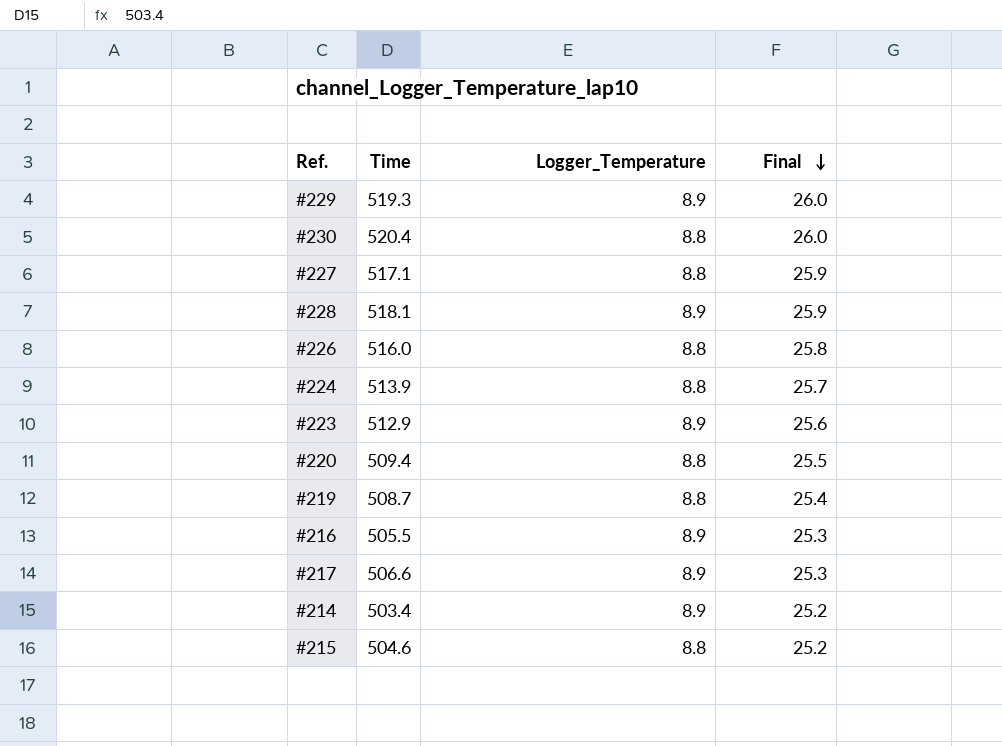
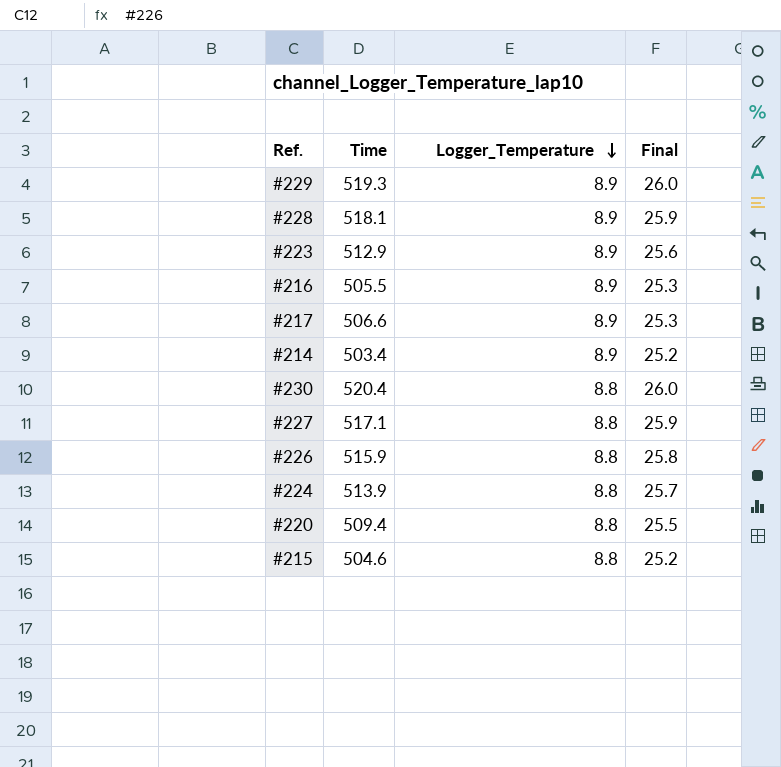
row order: Final descending -> Logger_Temperature descending
row #219: 508.7 | 8.8 | 25.4 -> none
#226 | Time: 516.0 -> 515.9

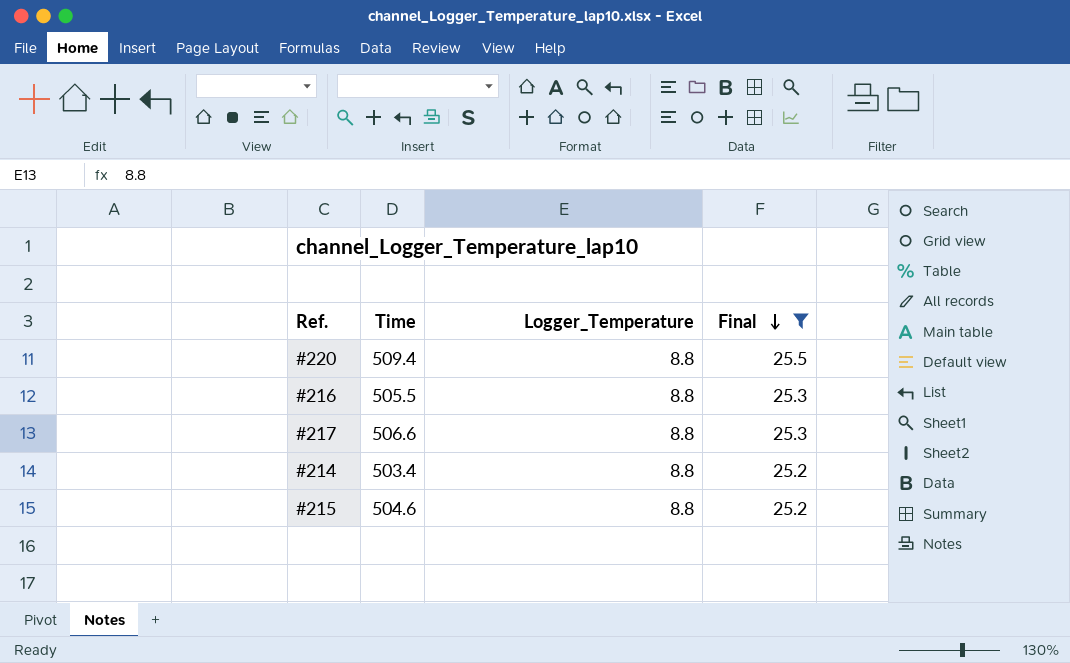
filter: none -> Final <= 25.5
row order: Logger_Temperature descending -> Final descending
#216 | Logger_Temperature: 8.9 -> 8.8
#217 | Logger_Temperature: 8.9 -> 8.8
#214 | Logger_Temperature: 8.9 -> 8.8

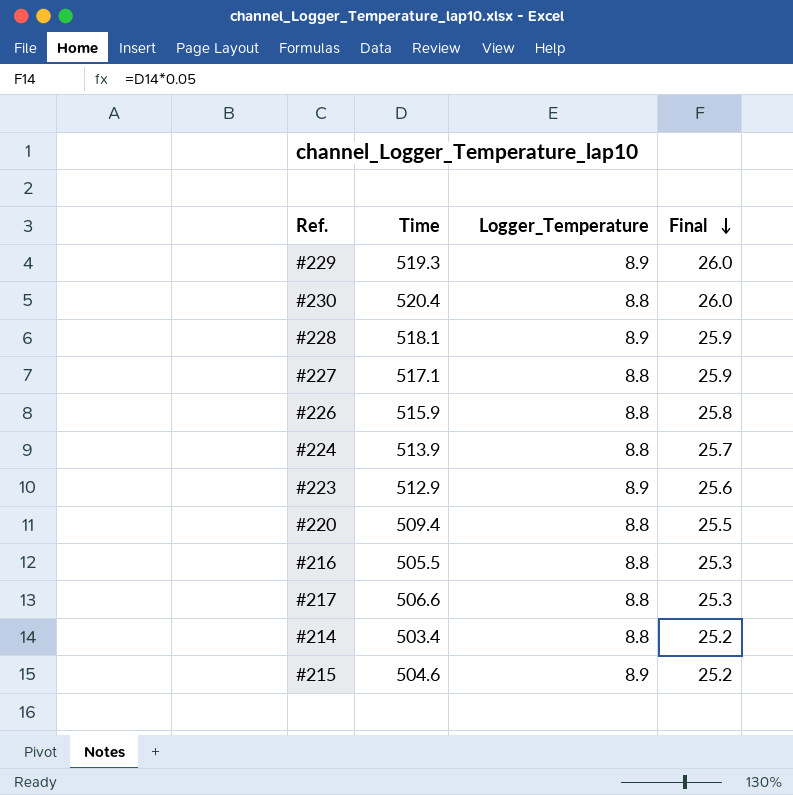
filter: Final <= 25.5 -> none
#215 | Logger_Temperature: 8.8 -> 8.9

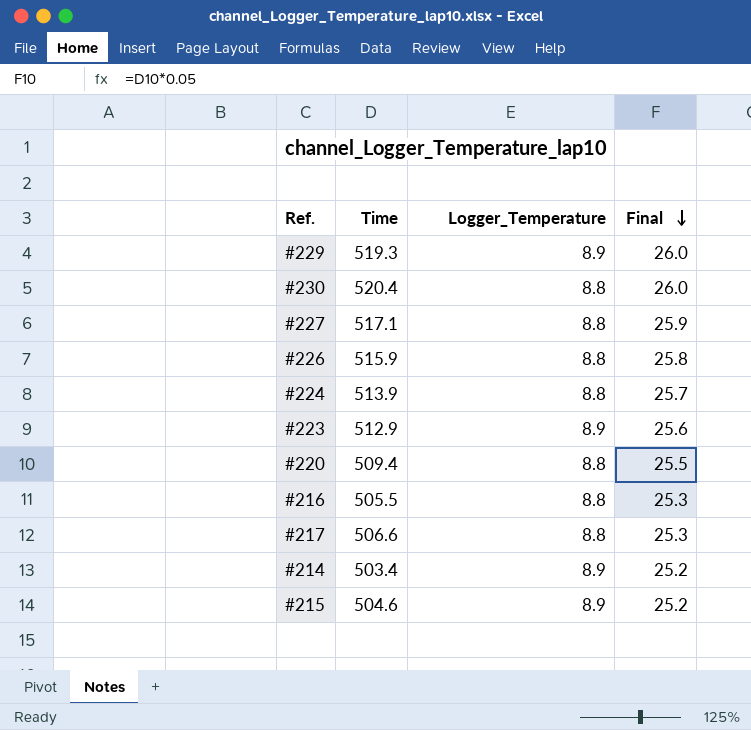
row #228: 518.1 | 8.9 | 25.9 -> none
#214 | Logger_Temperature: 8.8 -> 8.9

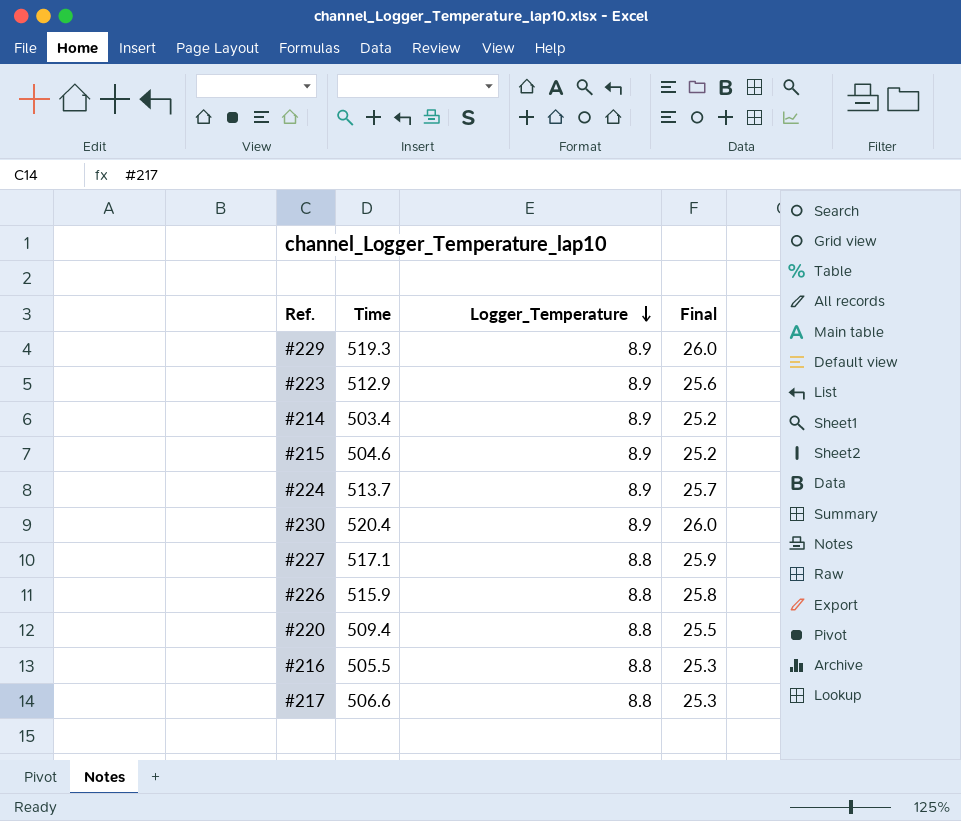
row order: Final descending -> Logger_Temperature descending
#224 | Time: 513.9 -> 513.7
#224 | Logger_Temperature: 8.8 -> 8.9
#230 | Logger_Temperature: 8.8 -> 8.9

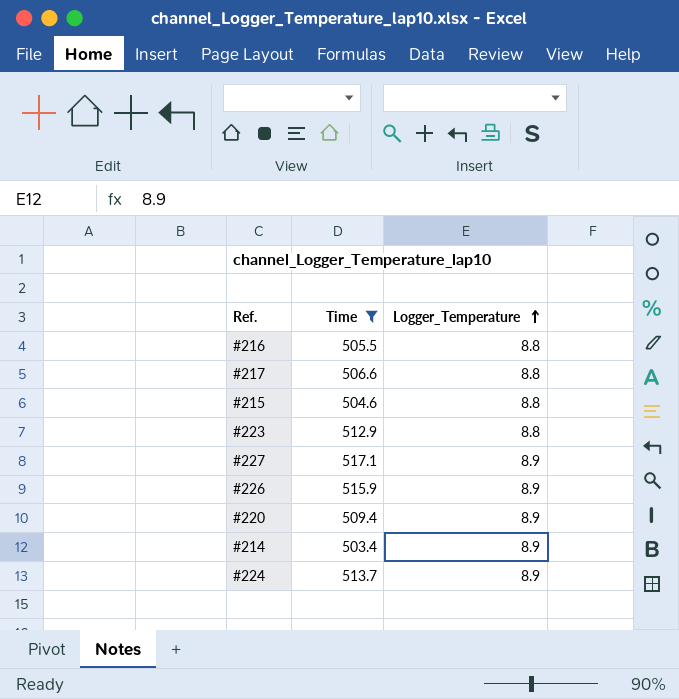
filter: none -> Time <= 517.1
row order: Logger_Temperature descending -> Logger_Temperature ascending
column Final | formula: [Time] * 0.05 -> none
#215 | Logger_Temperature: 8.9 -> 8.8
#223 | Logger_Temperature: 8.9 -> 8.8
#227 | Logger_Temperature: 8.8 -> 8.9
#226 | Logger_Temperature: 8.8 -> 8.9
#220 | Logger_Temperature: 8.8 -> 8.9

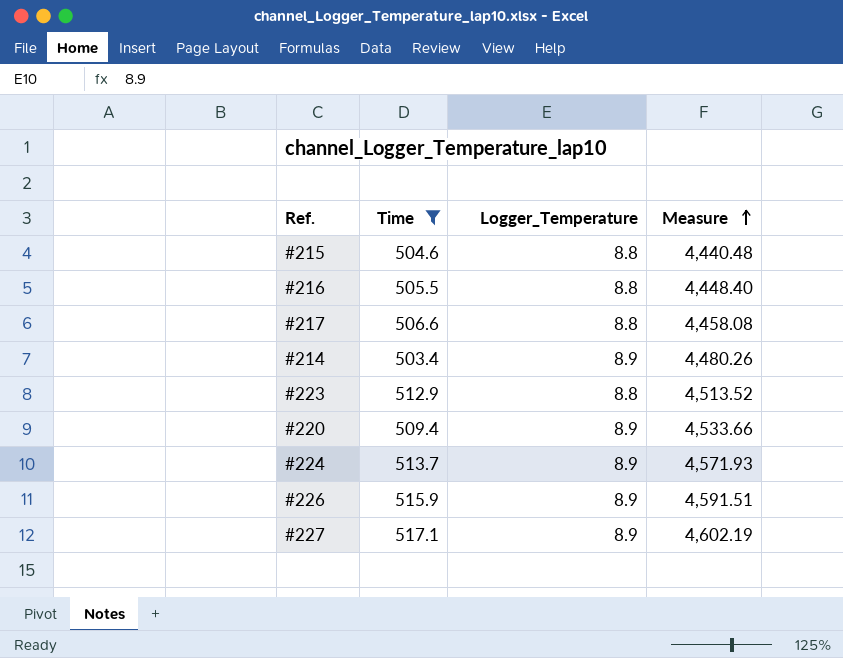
row order: Logger_Temperature ascending -> Measure ascending
column Measure | formula: none -> [Time] * [Logger_Temperature]

